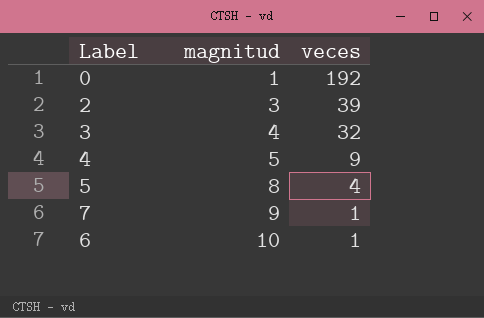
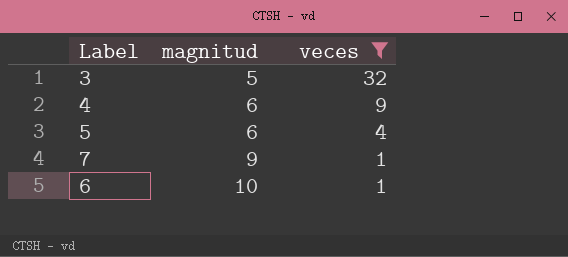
filter: none -> veces <= 32
3 | magnitud: 4 -> 5
4 | magnitud: 5 -> 6
5 | magnitud: 8 -> 6

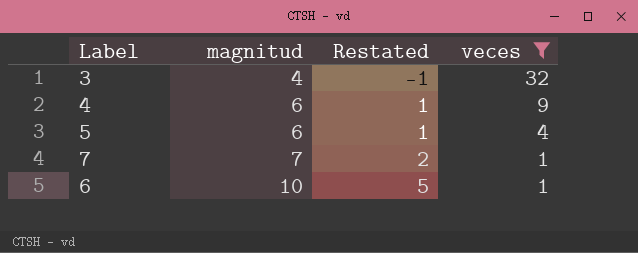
column Restated | formula: none -> [magnitud] - 5
3 | magnitud: 5 -> 4
7 | magnitud: 9 -> 7

